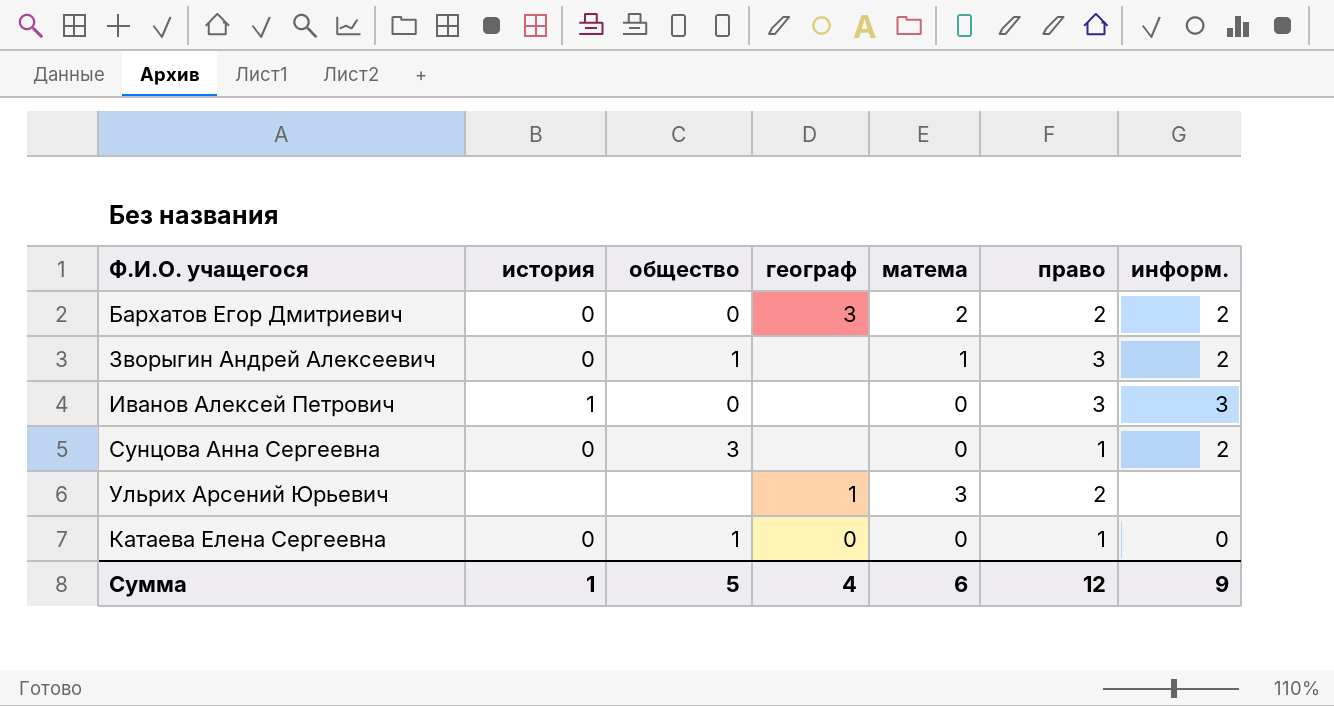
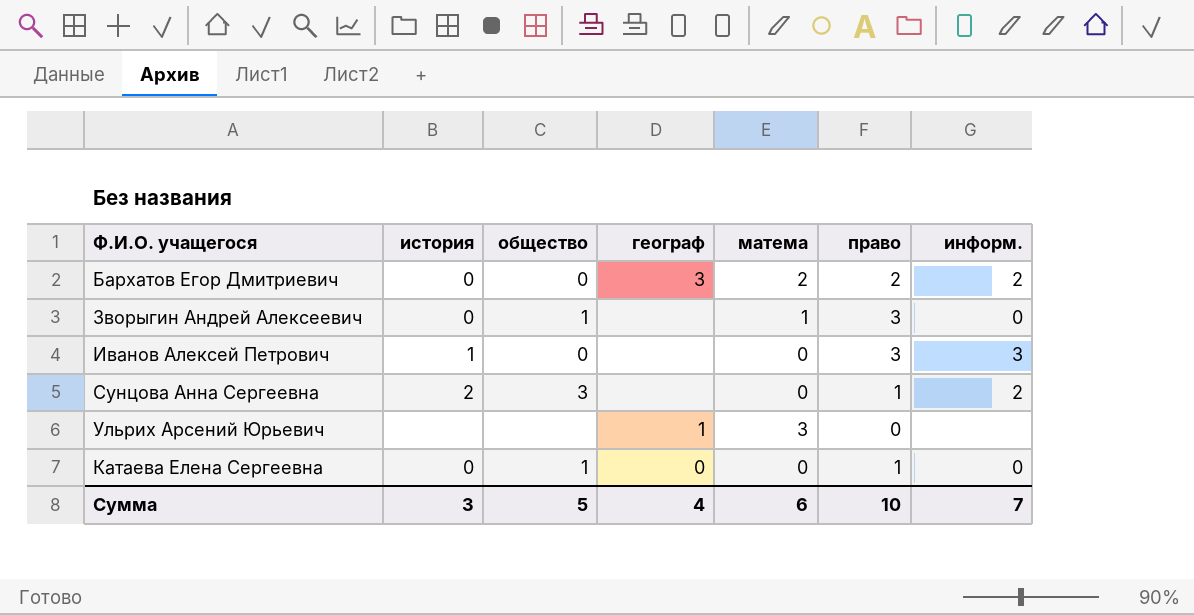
Зворыгин Андрей Алексеевич | информ.: 2 -> 0
Сунцова Анна Сергеевна | история: 0 -> 2
Ульрих Арсений Юрьевич | право: 2 -> 0
Сумма | история: 1 -> 3
Сумма | право: 12 -> 10
Сумма | информ.: 9 -> 7

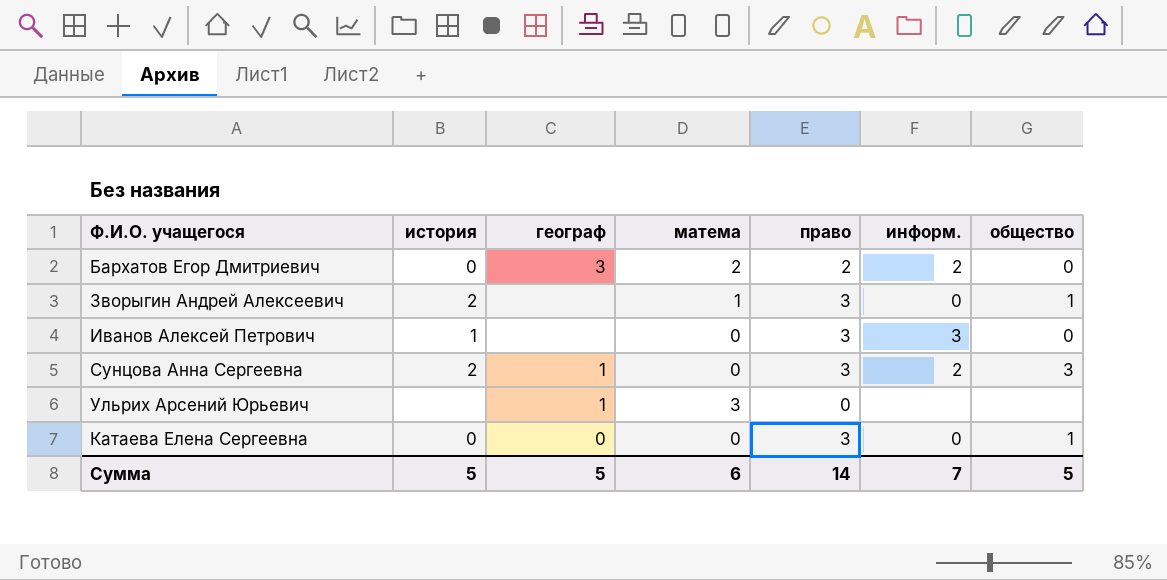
column общество | position: 3 -> 7
Зворыгин Андрей Алексеевич | история: 0 -> 2
Сунцова Анна Сергеевна | географ: none -> 1
Сунцова Анна Сергеевна | право: 1 -> 3
Катаева Елена Сергеевна | право: 1 -> 3
Сумма | история: 3 -> 5
Сумма | географ: 4 -> 5
Сумма | право: 10 -> 14

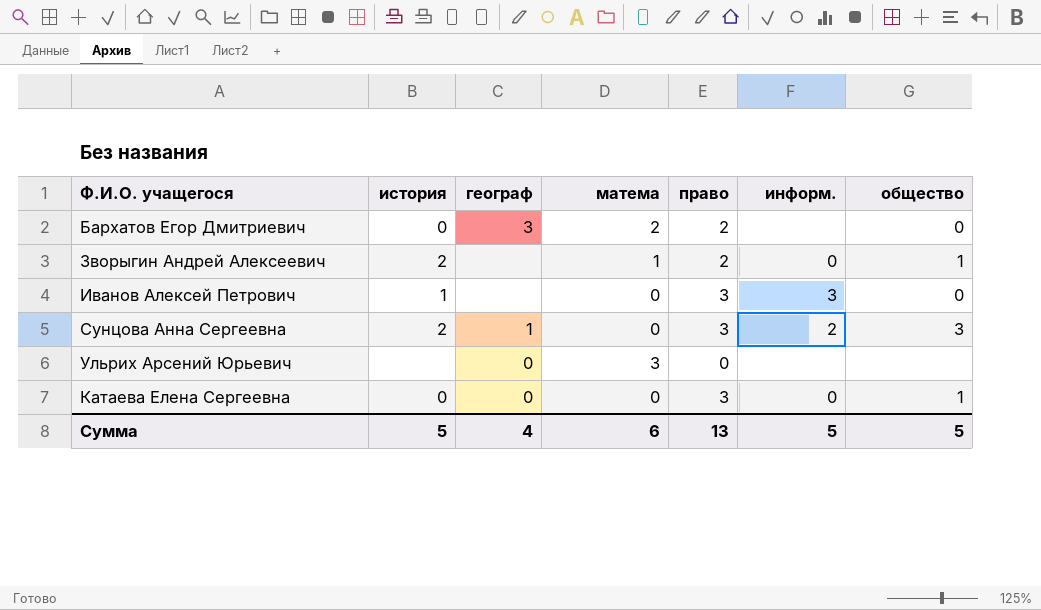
Бархатов Егор Дмитриевич | информ.: 2 -> none
Зворыгин Андрей Алексеевич | право: 3 -> 2
Ульрих Арсений Юрьевич | географ: 1 -> 0
Сумма | географ: 5 -> 4
Сумма | право: 14 -> 13
Сумма | информ.: 7 -> 5

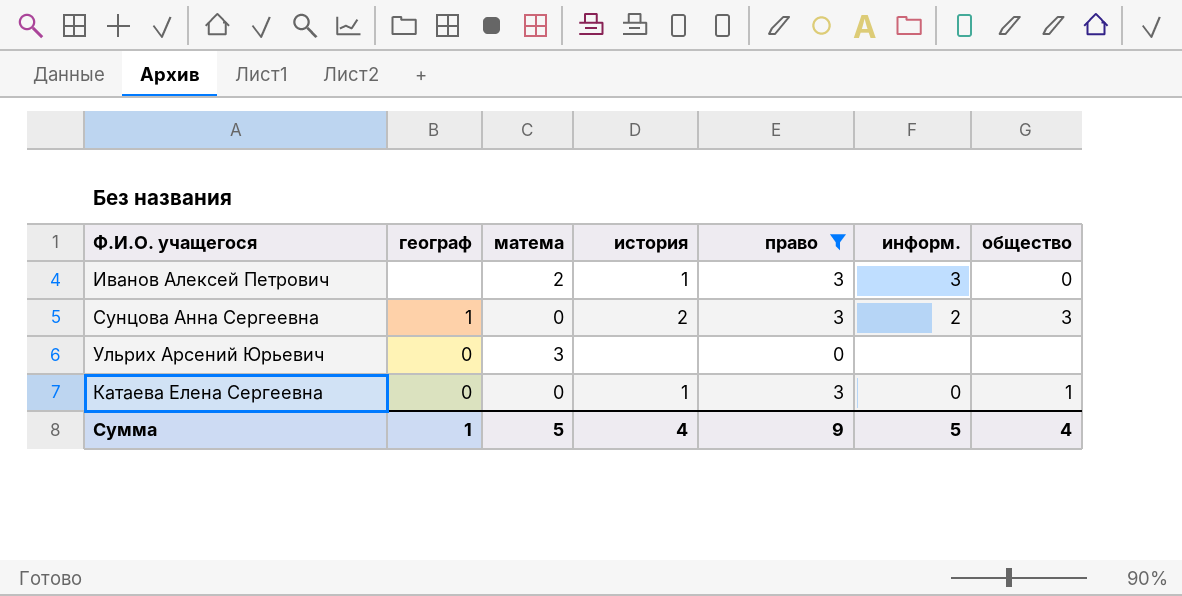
filter: none -> право != 2
column история | position: 2 -> 4
Иванов Алексей Петрович | матема: 0 -> 2
Катаева Елена Сергеевна | история: 0 -> 1
Сумма | географ: 4 -> 1
Сумма | матема: 6 -> 5
Сумма | история: 5 -> 4
Сумма | право: 13 -> 9
Сумма | общество: 5 -> 4

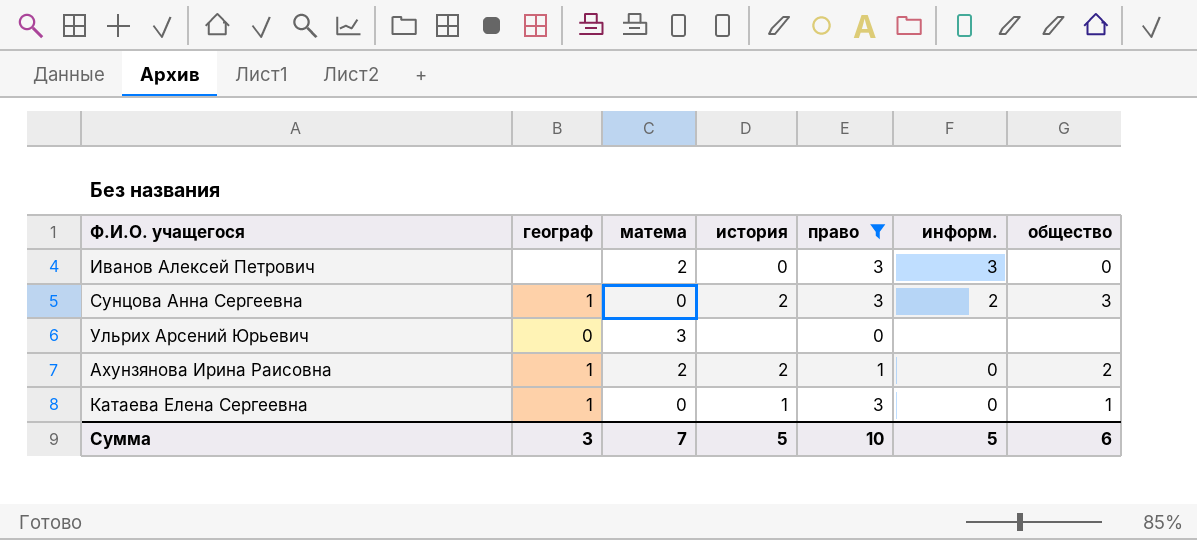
Иванов Алексей Петрович | история: 1 -> 0
row Ахунзянова Ирина Раисовна: none -> 1 | 2 | 2 | 1 | 0 | 2
Катаева Елена Сергеевна | географ: 0 -> 1
Сумма | географ: 1 -> 3
Сумма | матема: 5 -> 7
Сумма | история: 4 -> 5
Сумма | право: 9 -> 10
Сумма | общество: 4 -> 6

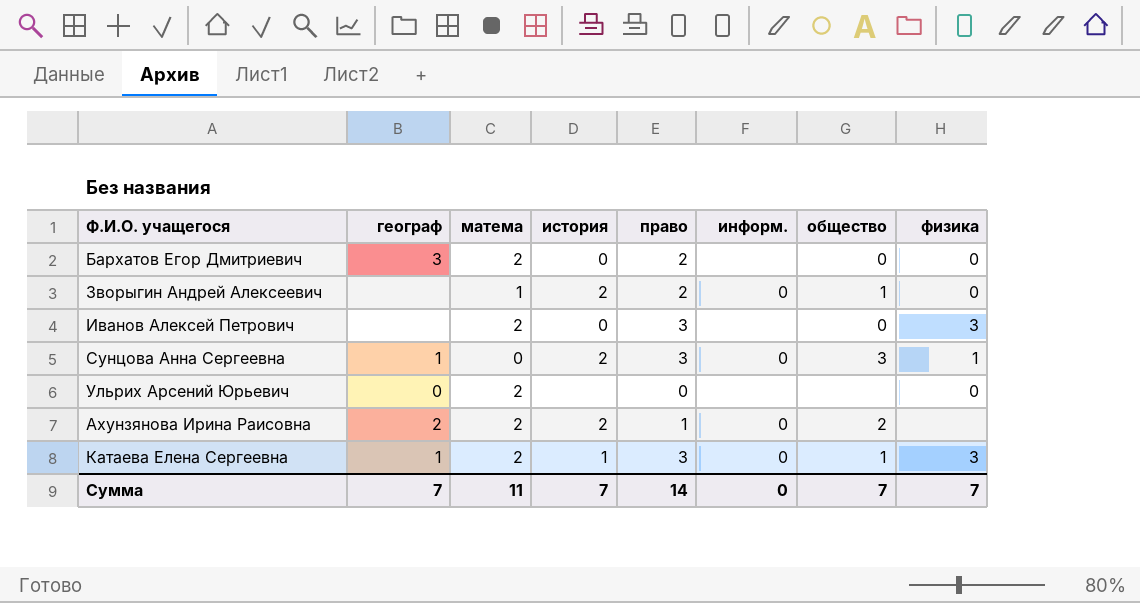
filter: право != 2 -> none
column физика | position: none -> 8
Иванов Алексей Петрович | информ.: 3 -> none
Сунцова Анна Сергеевна | информ.: 2 -> 0
Ульрих Арсений Юрьевич | матема: 3 -> 2
Ахунзянова Ирина Раисовна | географ: 1 -> 2
Катаева Елена Сергеевна | матема: 0 -> 2
Сумма | географ: 3 -> 7
Сумма | матема: 7 -> 11
Сумма | история: 5 -> 7
Сумма | право: 10 -> 14
Сумма | информ.: 5 -> 0
Сумма | общество: 6 -> 7

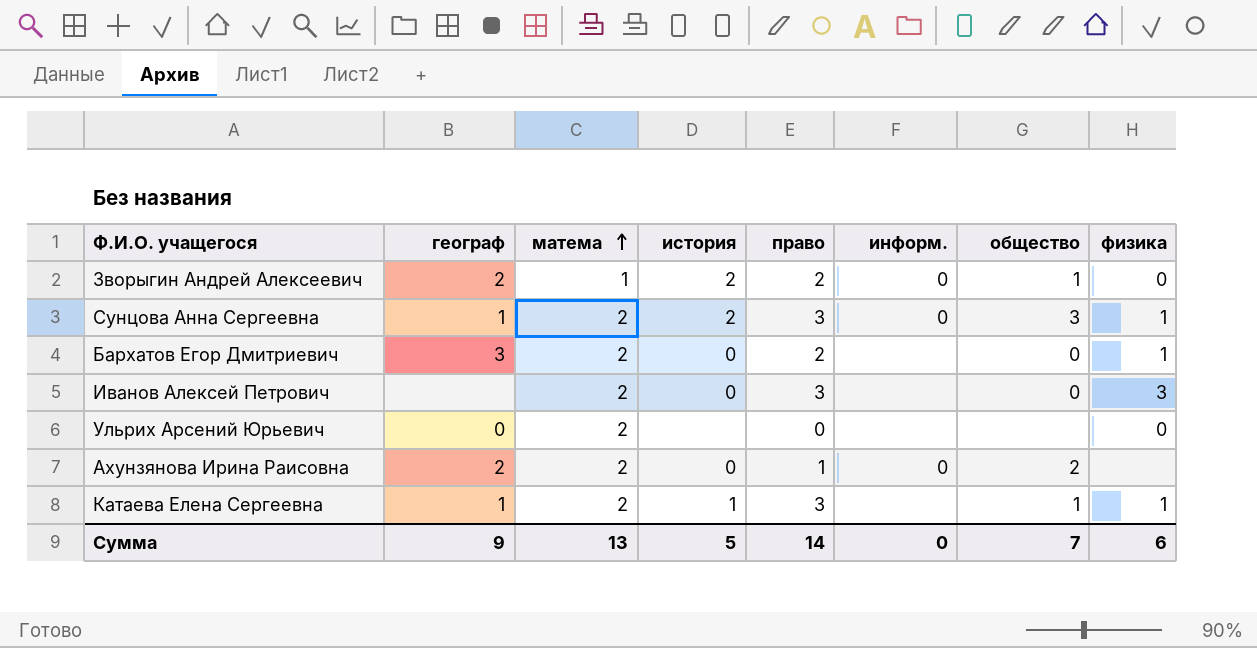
row order: none -> матема ascending
Зворыгин Андрей Алексеевич | географ: none -> 2
Сунцова Анна Сергеевна | матема: 0 -> 2
Бархатов Егор Дмитриевич | физика: 0 -> 1
Ахунзянова Ирина Раисовна | история: 2 -> 0
Катаева Елена Сергеевна | информ.: 0 -> none
Катаева Елена Сергеевна | физика: 3 -> 1
Сумма | географ: 7 -> 9
Сумма | матема: 11 -> 13
Сумма | история: 7 -> 5
Сумма | физика: 7 -> 6

